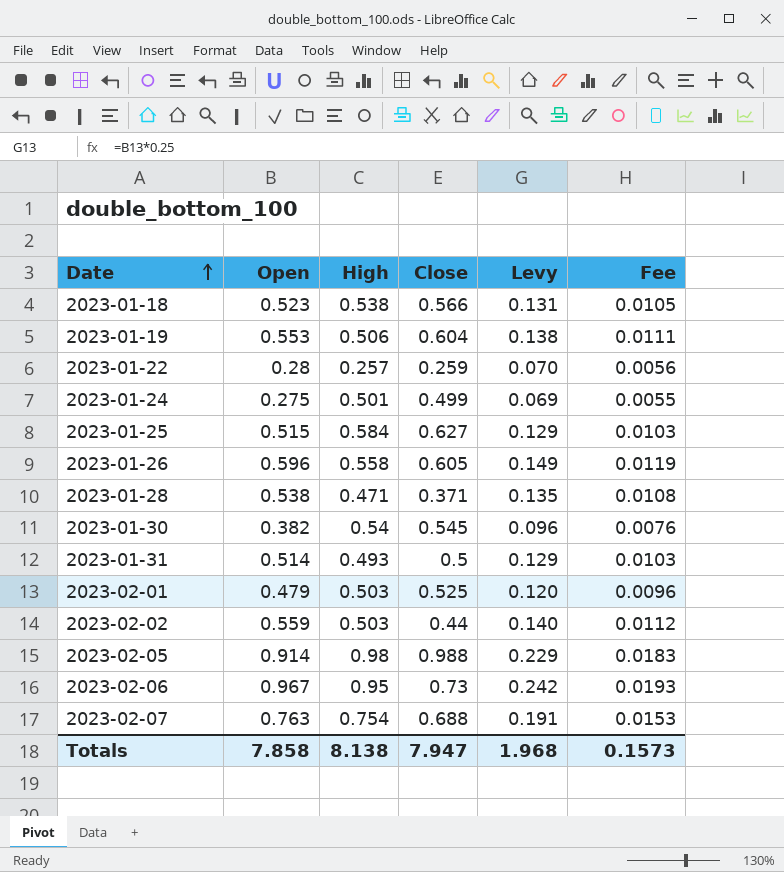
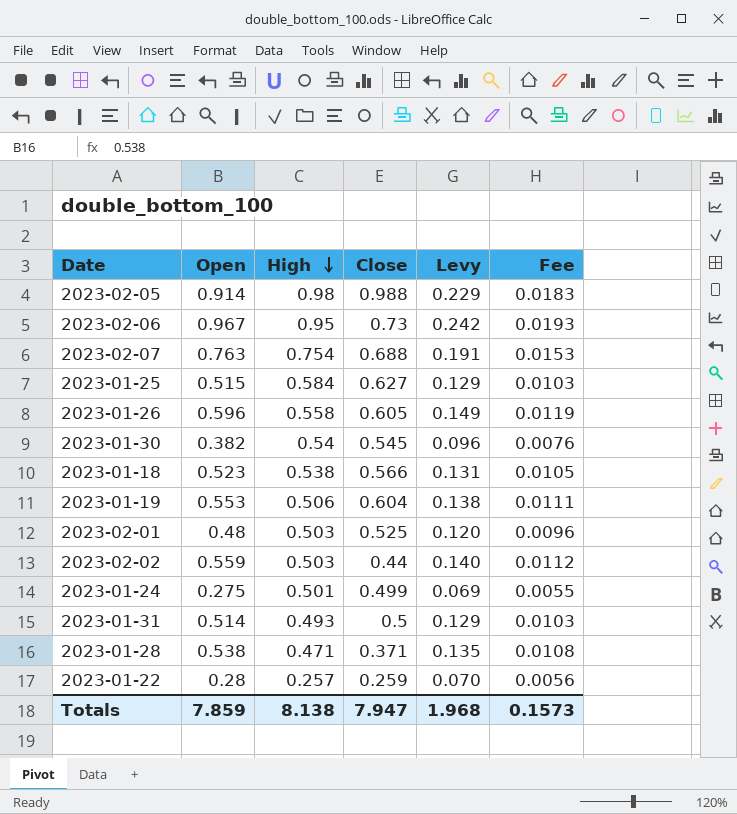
row order: Date ascending -> High descending
2023-02-01 | Open: 0.479 -> 0.48
Totals | Open: 7.858 -> 7.859

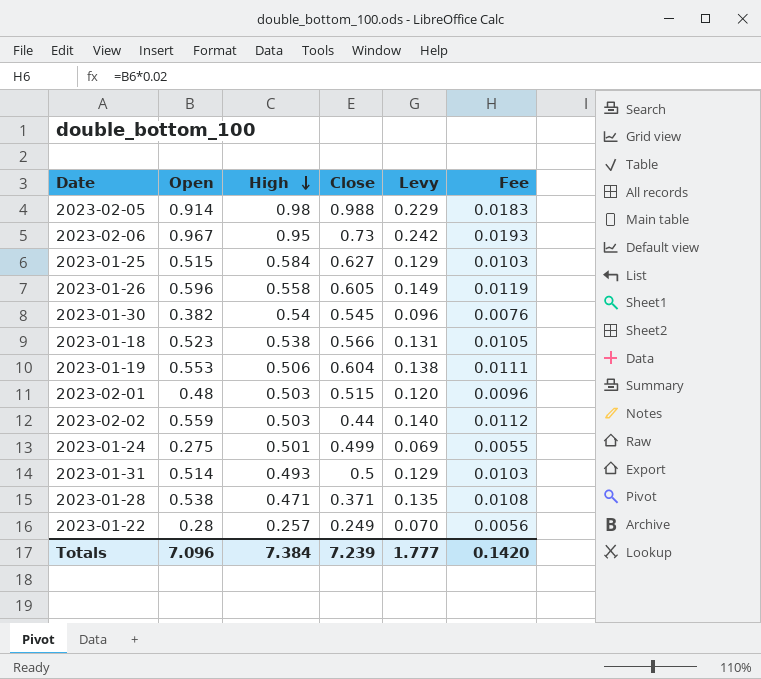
row 2023-02-07: 0.763 | 0.754 | 0.688 | 0.191 | 0.0153 -> none
2023-02-01 | Close: 0.525 -> 0.515
2023-01-22 | Close: 0.259 -> 0.249
Totals | Open: 7.859 -> 7.096
Totals | High: 8.138 -> 7.384
Totals | Close: 7.947 -> 7.239
Totals | Levy: 1.968 -> 1.777
Totals | Fee: 0.1573 -> 0.1420

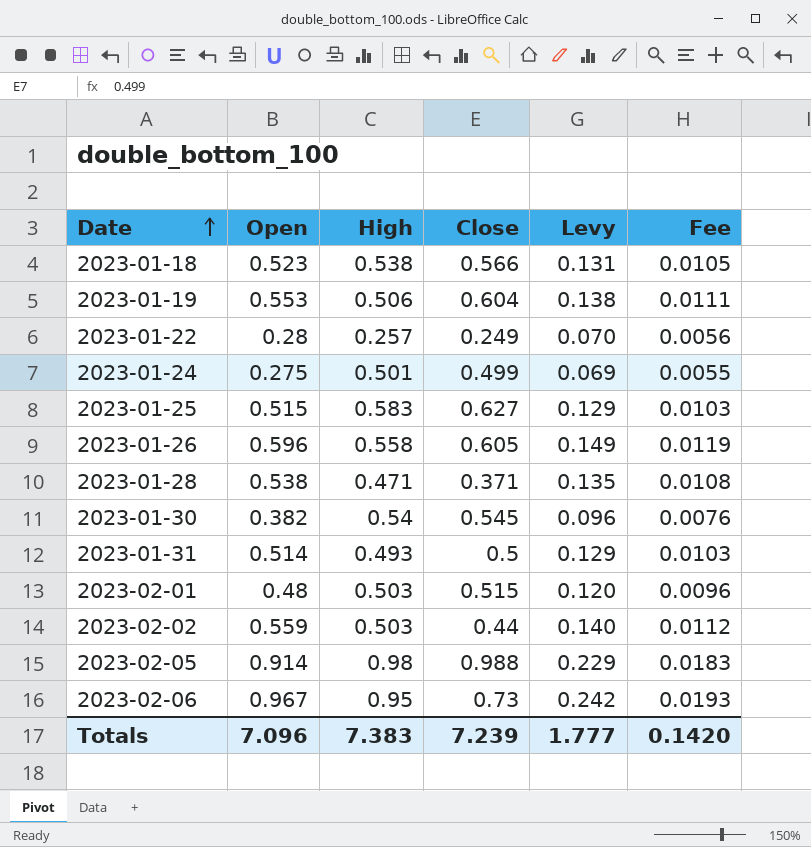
row order: High descending -> Date ascending
2023-01-25 | High: 0.584 -> 0.583
Totals | High: 7.384 -> 7.383

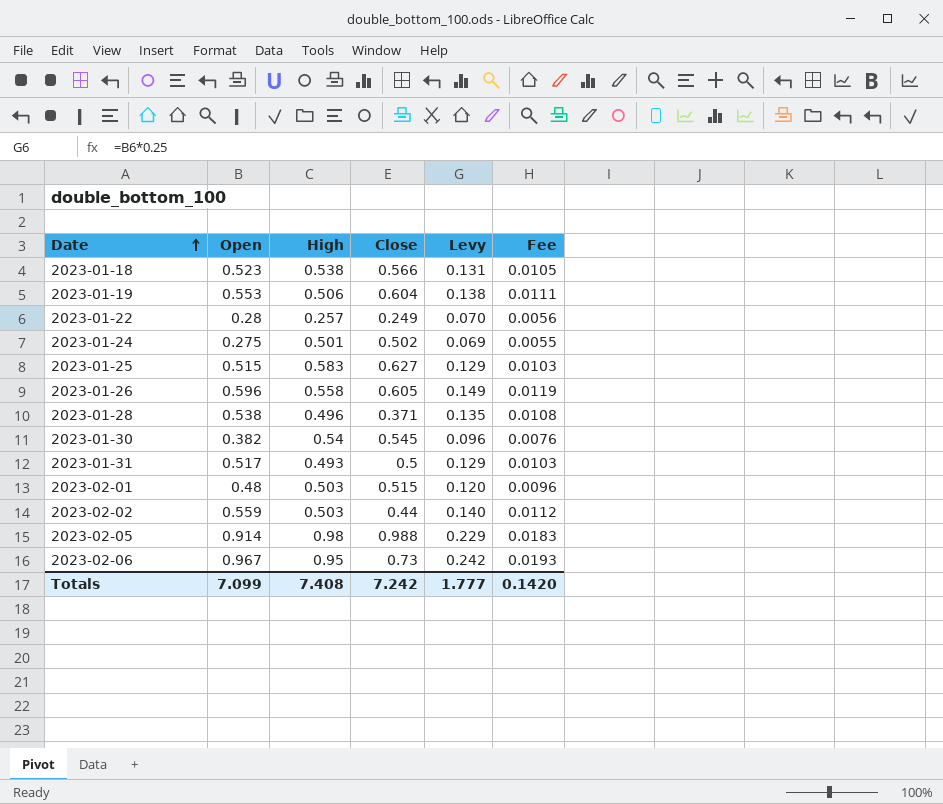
2023-01-24 | Close: 0.499 -> 0.502
2023-01-28 | High: 0.471 -> 0.496
2023-01-31 | Open: 0.514 -> 0.517
Totals | Open: 7.096 -> 7.099
Totals | High: 7.383 -> 7.408
Totals | Close: 7.239 -> 7.242

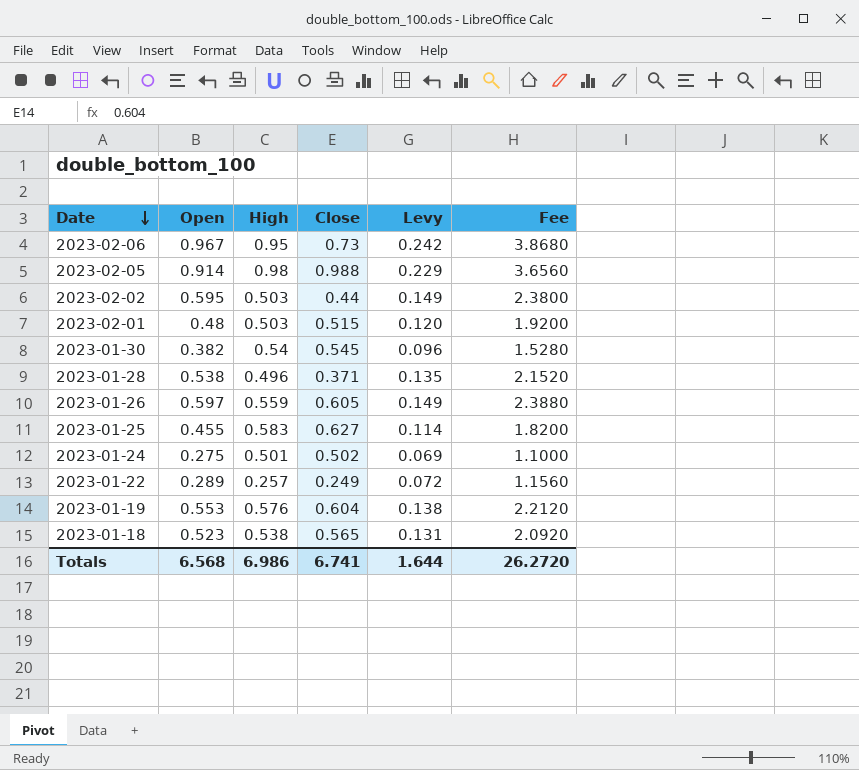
row order: Date ascending -> Date descending
column Fee | formula: [Open] * 0.02 -> [Open] * 4
row 2023-01-31: 0.517 | 0.493 | 0.5 | 0.129 | 0.0103 -> none
2023-02-02 | Open: 0.559 -> 0.595
2023-02-02 | Levy: 0.140 -> 0.149
2023-01-26 | Open: 0.596 -> 0.597
2023-01-26 | High: 0.558 -> 0.559
2023-01-25 | Open: 0.515 -> 0.455
2023-01-25 | Levy: 0.129 -> 0.114
2023-01-22 | Open: 0.28 -> 0.289
2023-01-22 | Levy: 0.070 -> 0.072
2023-01-19 | High: 0.506 -> 0.576
2023-01-18 | Close: 0.566 -> 0.565
Totals | Open: 7.099 -> 6.568
Totals | High: 7.408 -> 6.986
Totals | Close: 7.242 -> 6.741
Totals | Levy: 1.777 -> 1.644
Totals | Fee: 0.1420 -> 26.2720

